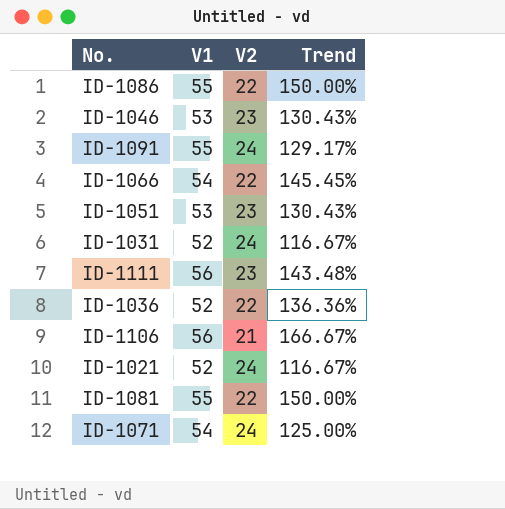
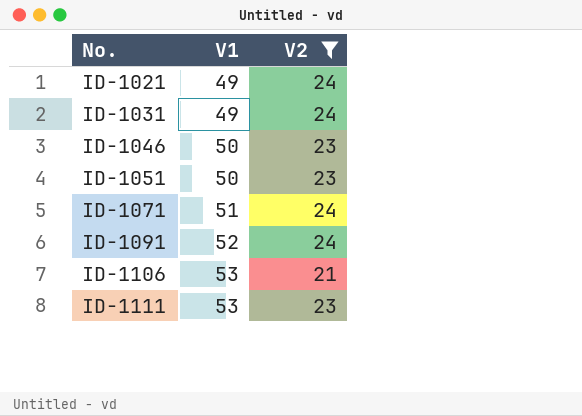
filter: none -> V2 != 22
row order: none -> No. ascending
column Trend | formula: ([V1] - [V2]) / [V2] -> none
ID-1021 | V1: 52 -> 49
ID-1031 | V1: 52 -> 49
ID-1046 | V1: 53 -> 50
ID-1051 | V1: 53 -> 50
ID-1071 | V1: 54 -> 51
ID-1091 | V1: 55 -> 52
ID-1106 | V1: 56 -> 53
ID-1111 | V1: 56 -> 53

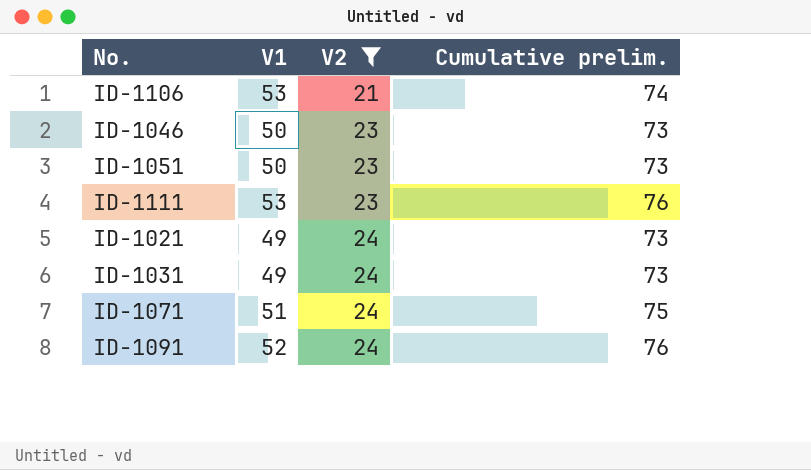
row order: No. ascending -> V2 ascending
column Cumulative prelim. | formula: none -> [V1] + [V2]

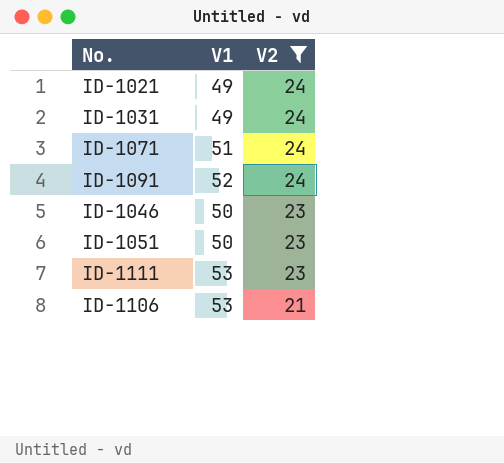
row order: V2 ascending -> V2 descending
column Cumulative prelim. | formula: [V1] + [V2] -> none

